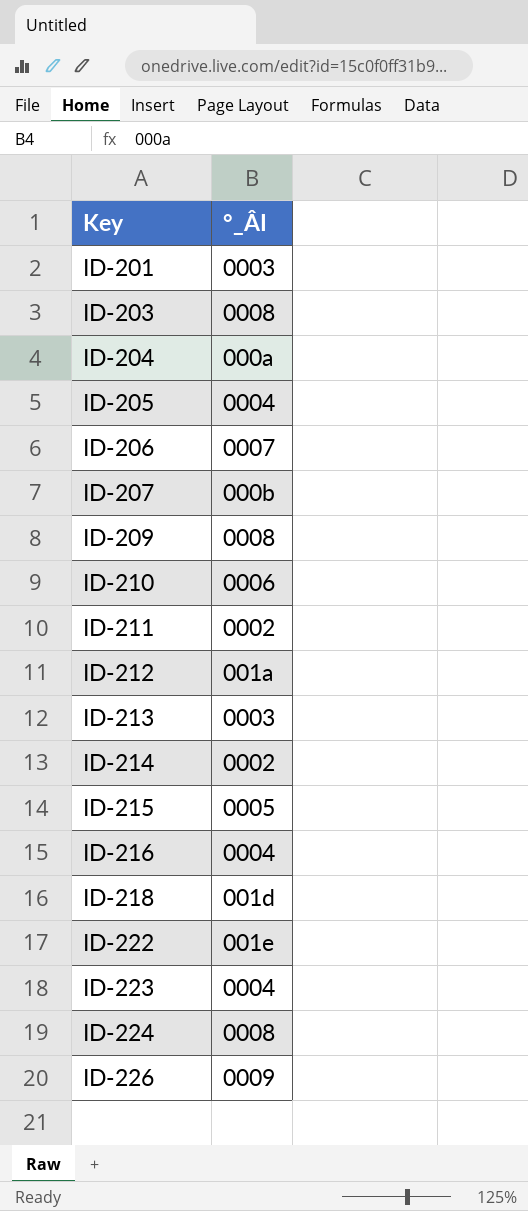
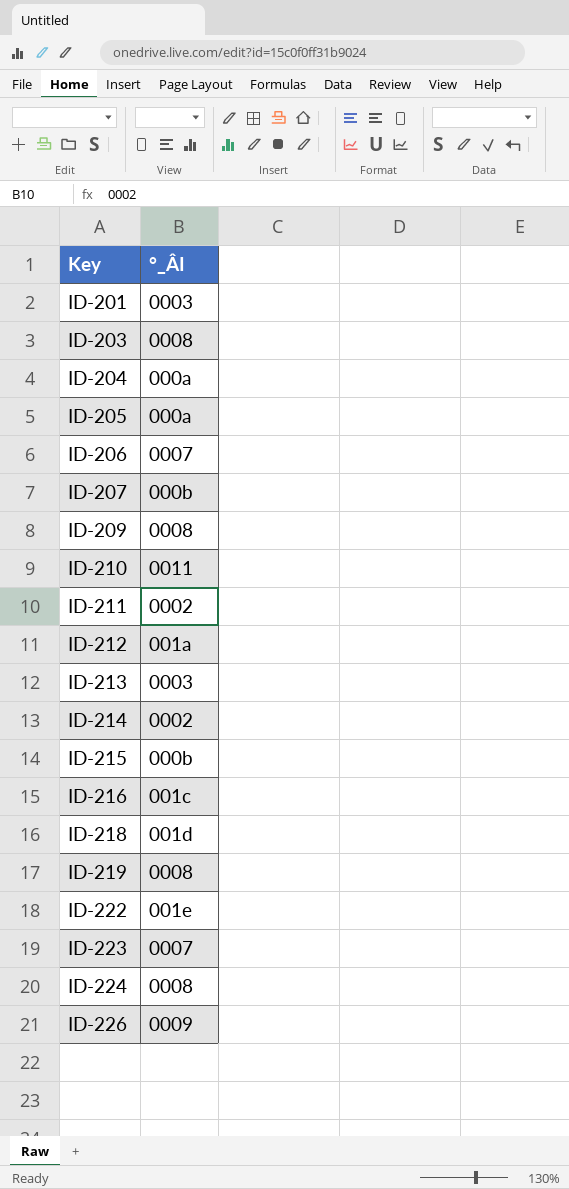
ID-205 | °_ÂI: 0004 -> 000a
ID-210 | °_ÂI: 0006 -> 0011
ID-215 | °_ÂI: 0005 -> 000b
ID-216 | °_ÂI: 0004 -> 001c
row ID-219: none -> 0008
ID-223 | °_ÂI: 0004 -> 0007

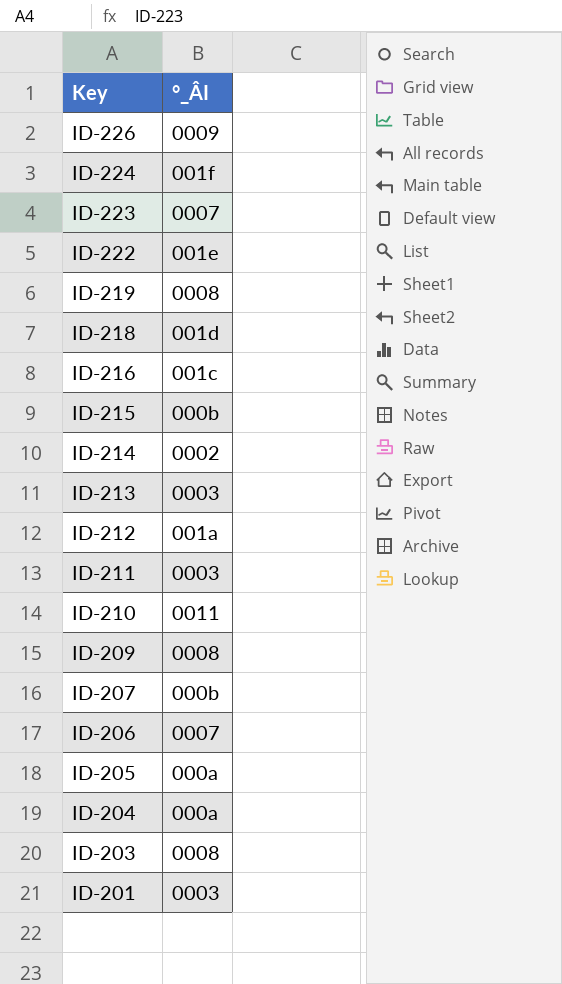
row order: Key ascending -> Key descending
ID-224 | °_ÂI: 0008 -> 001f
ID-211 | °_ÂI: 0002 -> 0003

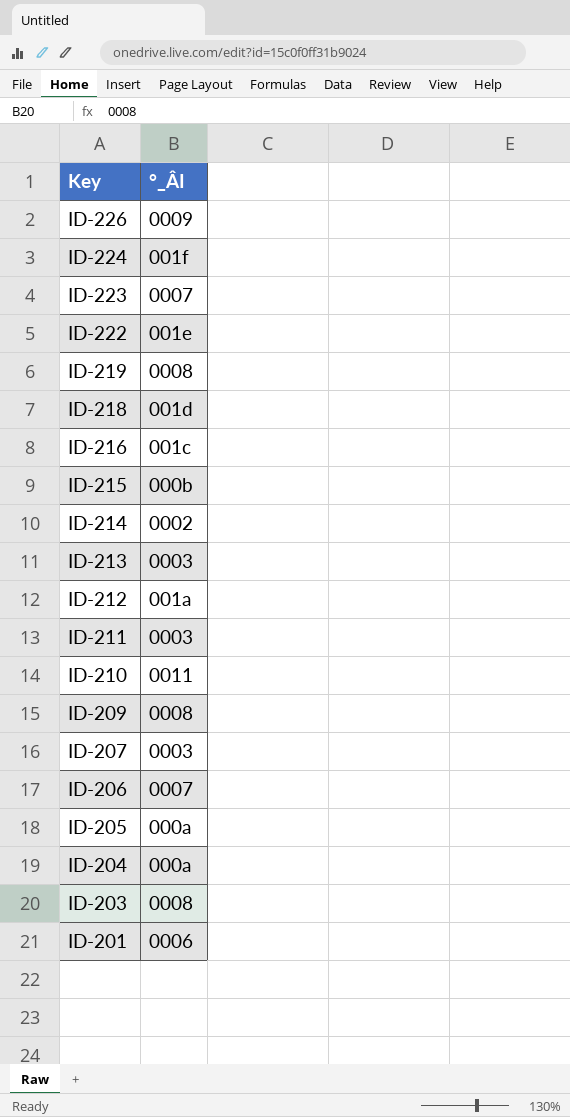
ID-207 | °_ÂI: 000b -> 0003
ID-201 | °_ÂI: 0003 -> 0006

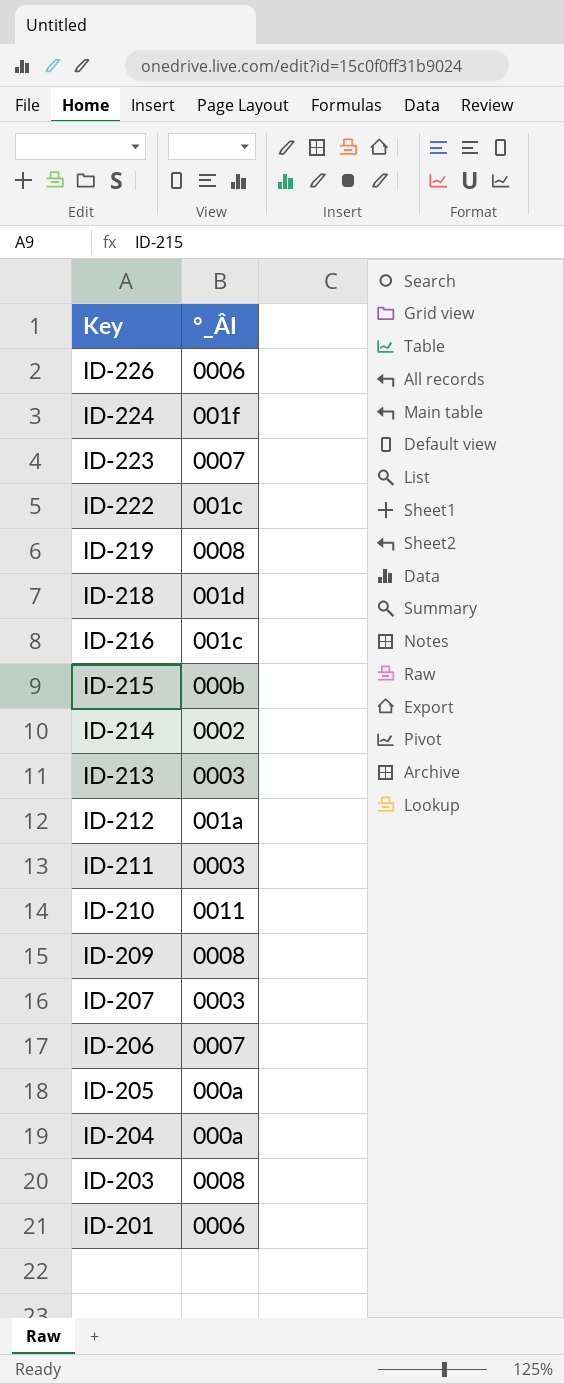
ID-226 | °_ÂI: 0009 -> 0006
ID-222 | °_ÂI: 001e -> 001c

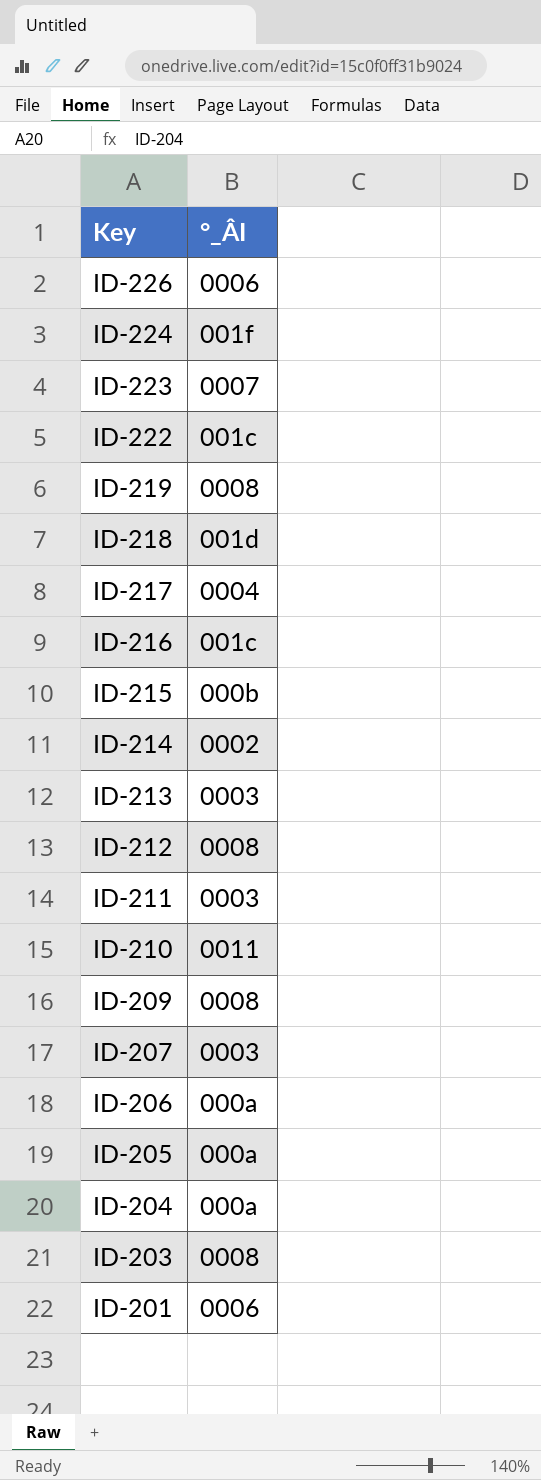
row ID-217: none -> 0004
ID-212 | °_ÂI: 001a -> 0008
ID-206 | °_ÂI: 0007 -> 000a

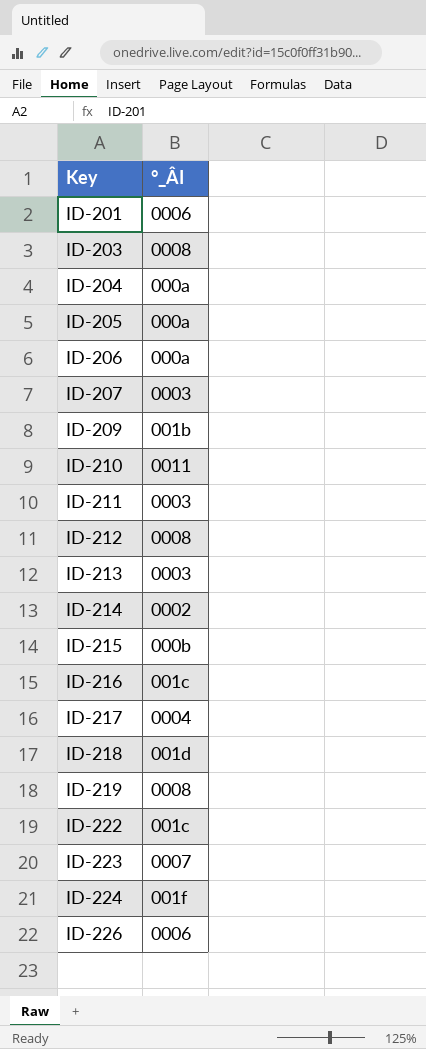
row order: Key descending -> Key ascending
ID-209 | °_ÂI: 0008 -> 001b

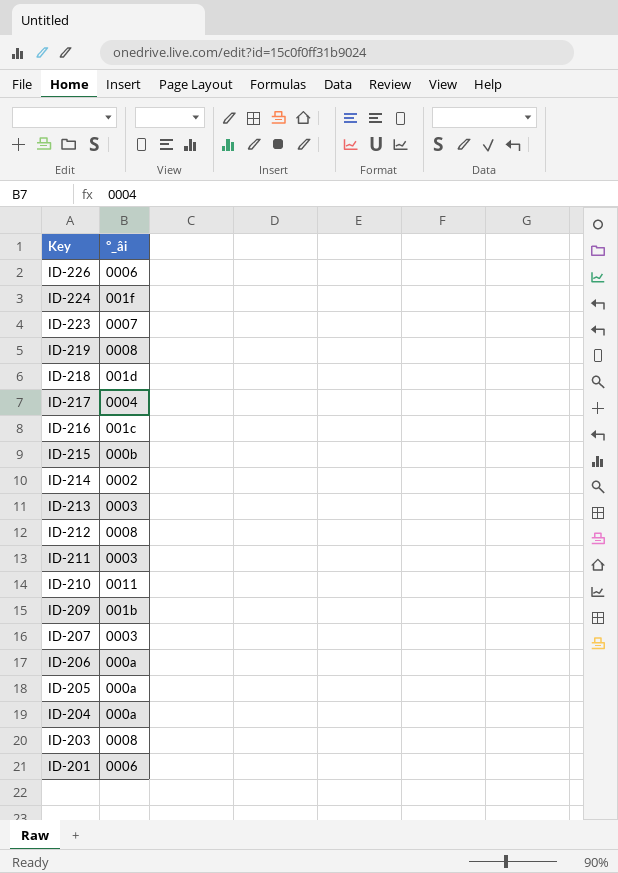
row order: Key ascending -> Key descending
column name: °_ÂI -> °_âi
row ID-222: 001c -> none

